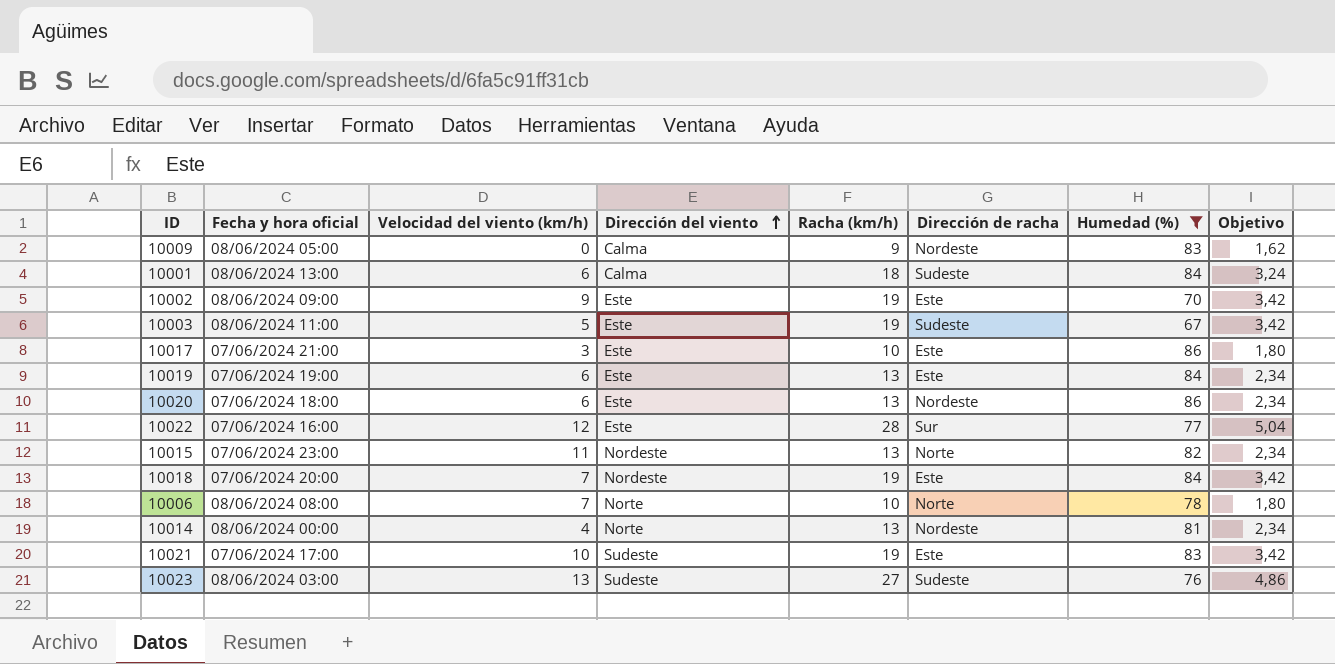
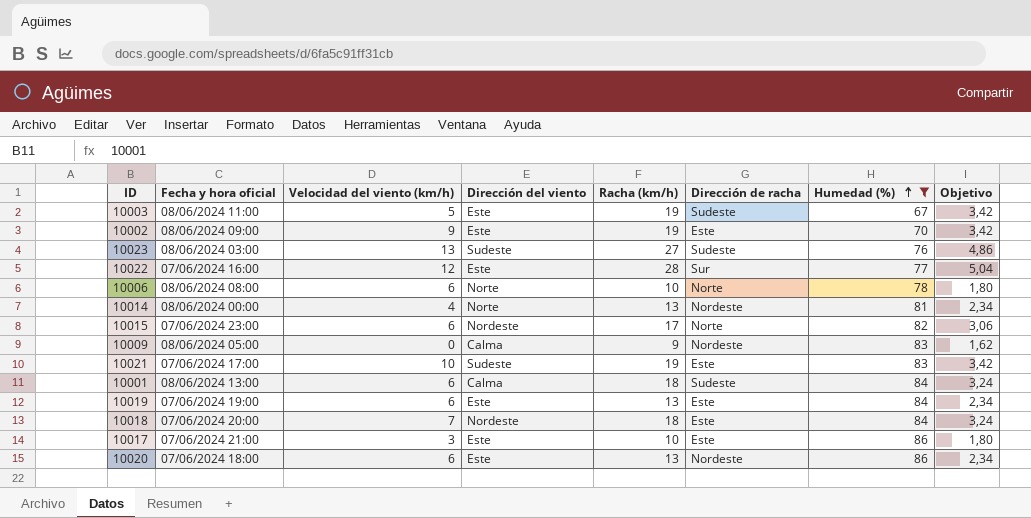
row order: Dirección del viento ascending -> Humedad (%) ascending
10006 | Velocidad del viento (km/h): 7 -> 6
10015 | Velocidad del viento (km/h): 11 -> 6
10015 | Racha (km/h): 13 -> 17
10015 | Objetivo: 2,34 -> 3,06
10018 | Racha (km/h): 19 -> 18
10018 | Objetivo: 3,42 -> 3,24

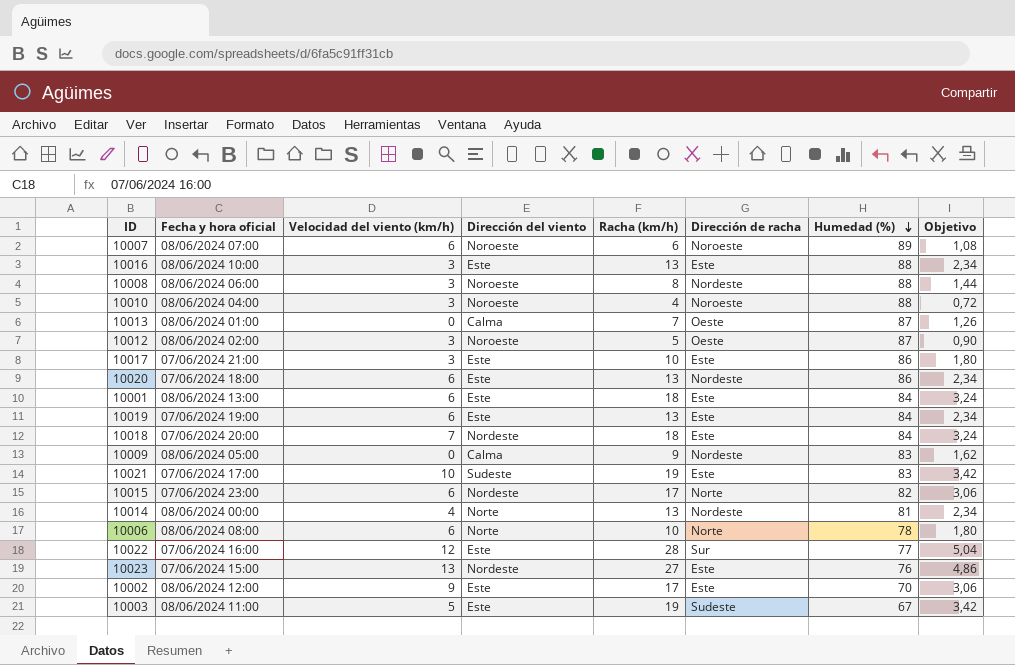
filter: Humedad (%) <= 86 -> none
row order: Humedad (%) ascending -> Humedad (%) descending
10001 | Dirección del viento: Calma -> Este
10001 | Dirección de racha: Sudeste -> Este
10023 | Fecha y hora oficial: 08/06/2024 03:00 -> 07/06/2024 15:00
10023 | Dirección del viento: Sudeste -> Nordeste
10023 | Dirección de racha: Sudeste -> Este
10002 | Fecha y hora oficial: 08/06/2024 09:00 -> 08/06/2024 12:00
10002 | Racha (km/h): 19 -> 17
10002 | Objetivo: 3,42 -> 3,06

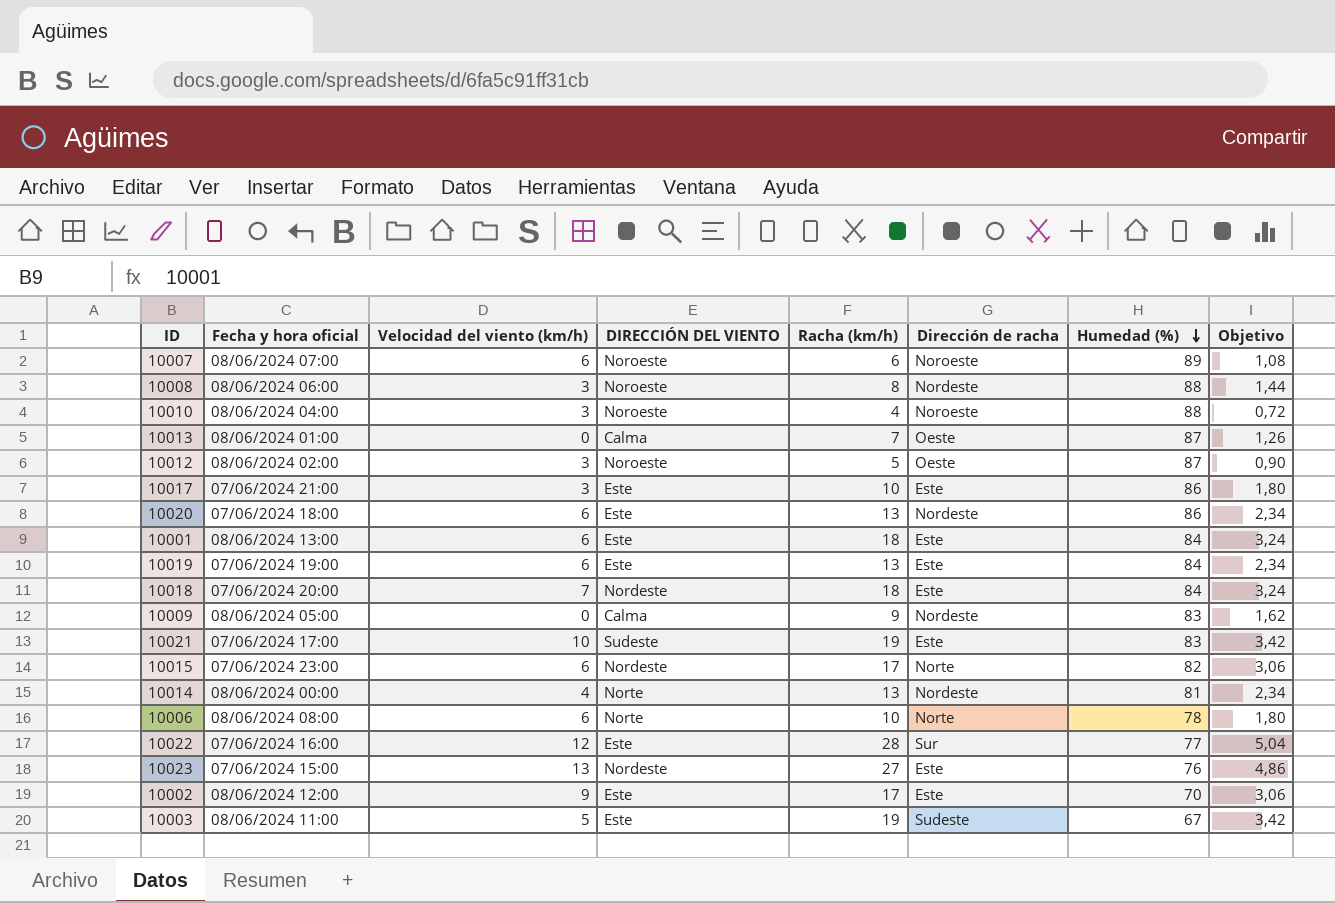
column name: Dirección del viento -> DIRECCIÓN DEL VIENTO
row 10016: 08/06/2024 10:00 | 3 | Este | 13 | Este | 88 | 2,34 -> none

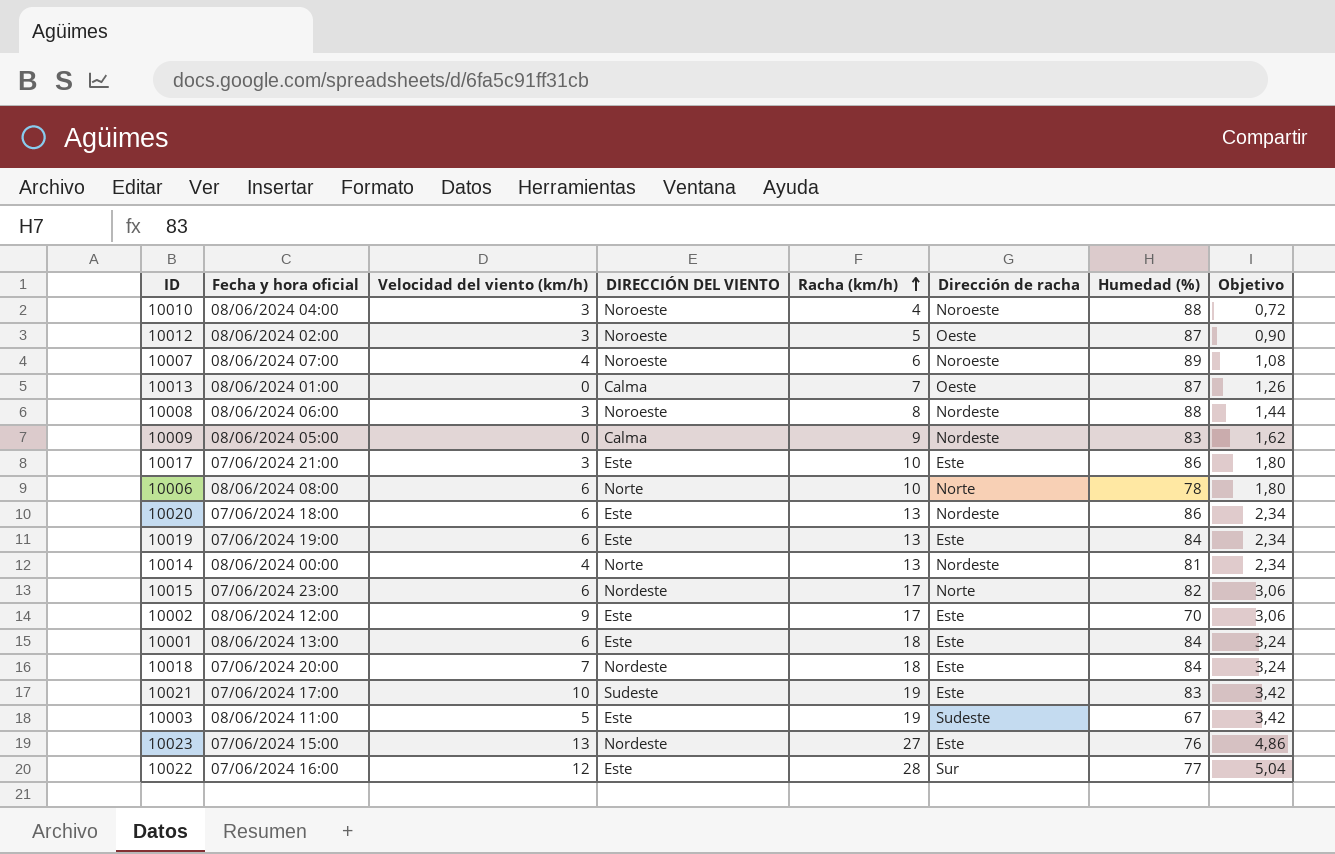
row order: Humedad (%) descending -> Racha (km/h) ascending
10007 | Velocidad del viento (km/h): 6 -> 4

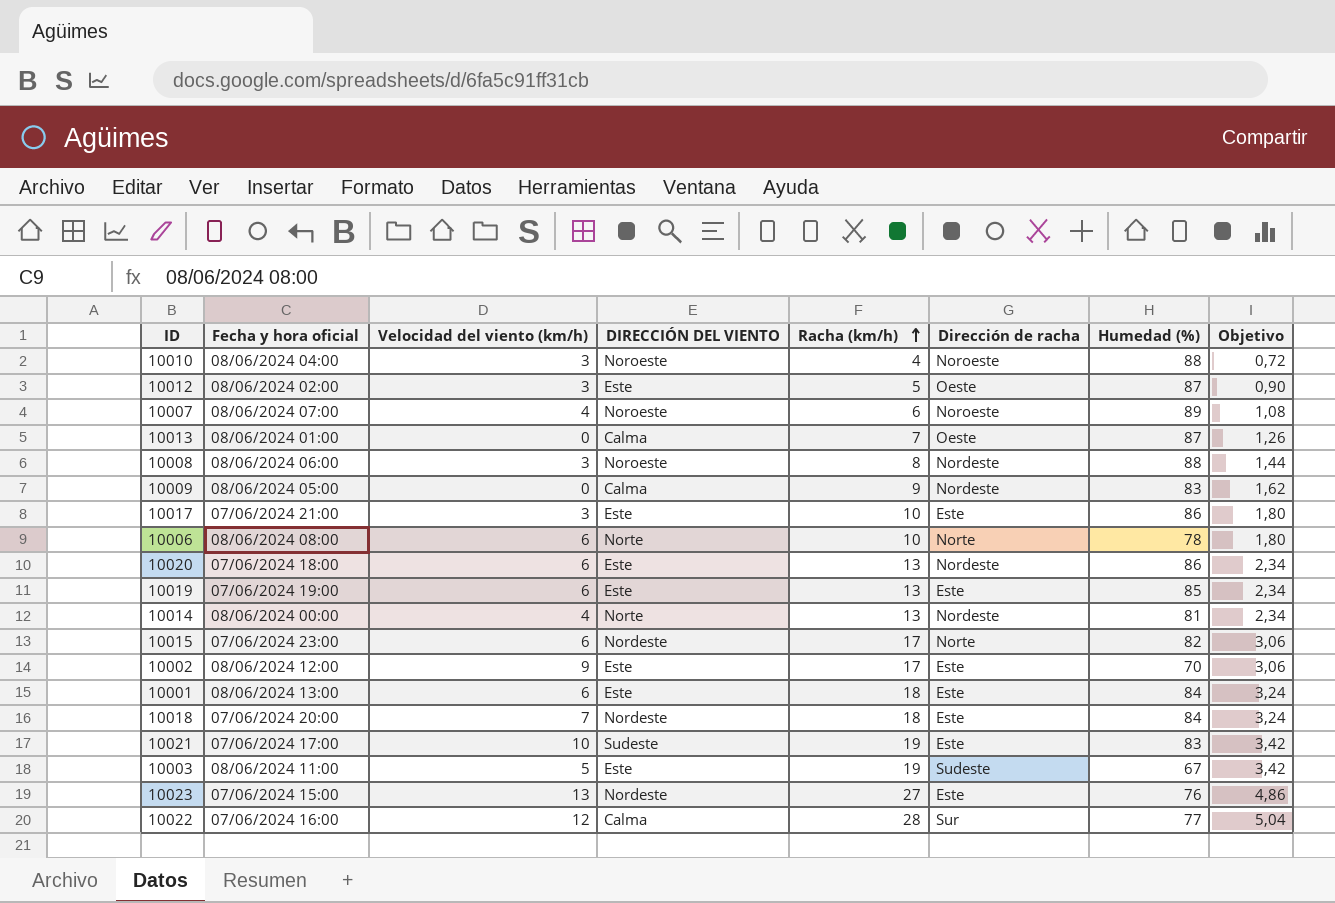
10012 | DIRECCIÓN DEL VIENTO: Noroeste -> Este
10019 | Humedad (%): 84 -> 85
10022 | DIRECCIÓN DEL VIENTO: Este -> Calma

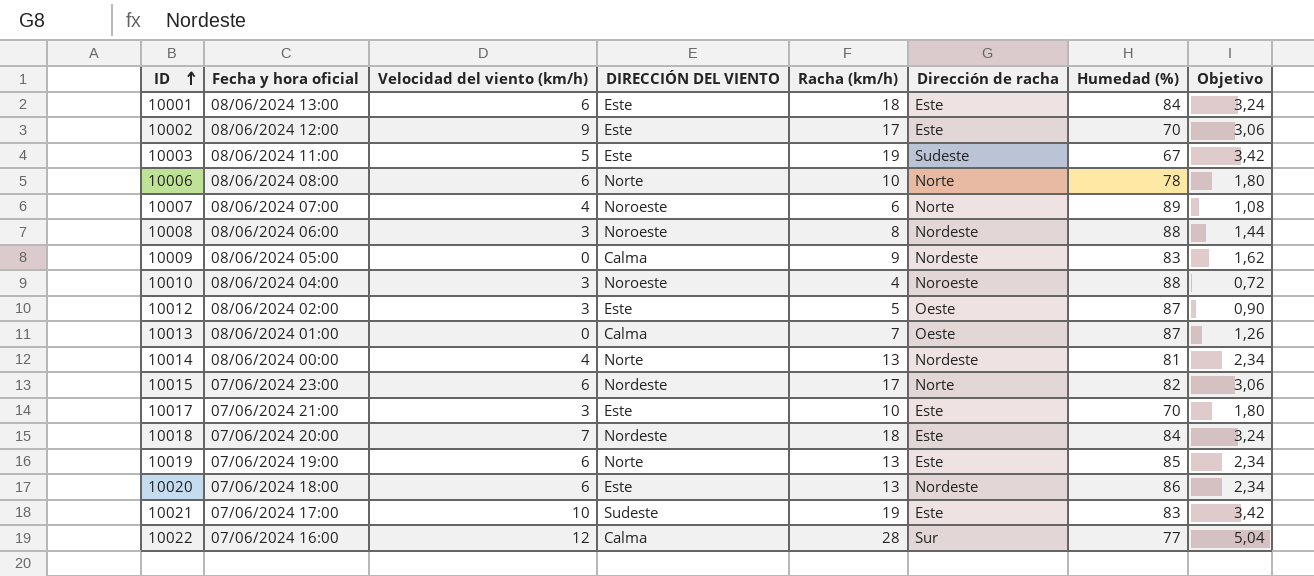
row order: Racha (km/h) ascending -> ID ascending
row 10023: 07/06/2024 15:00 | 13 | Nordeste | 27 | Este | 76 | 4,86 -> none
10007 | Dirección de racha: Noroeste -> Norte
10017 | Humedad (%): 86 -> 70
10019 | DIRECCIÓN DEL VIENTO: Este -> Norte

